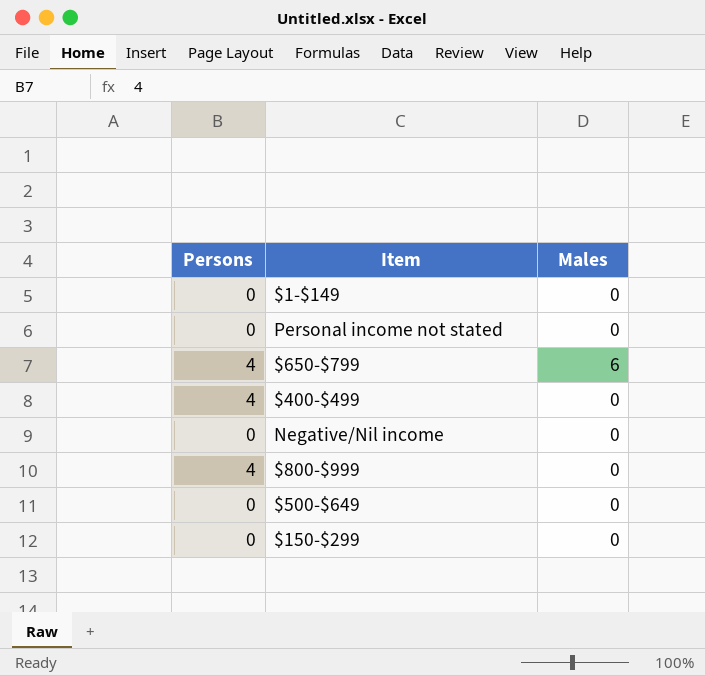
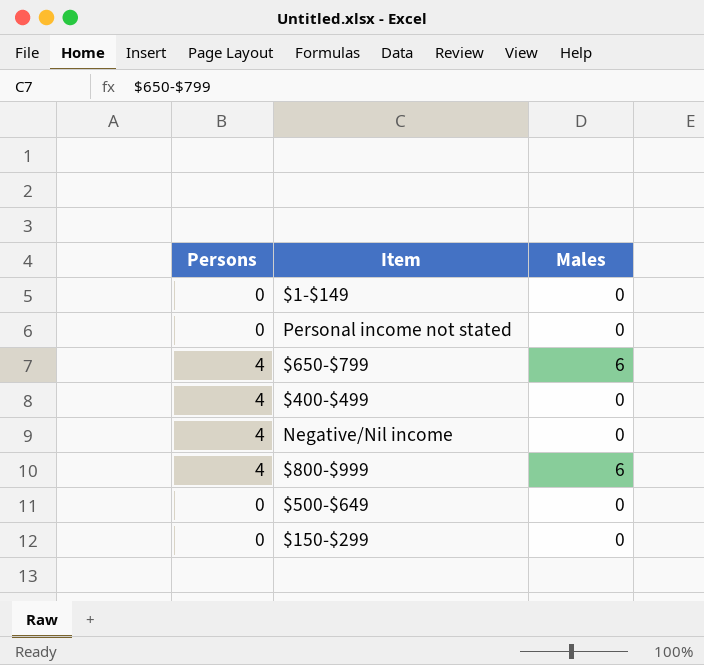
Negative/Nil income | Persons: 0 -> 4
$800-$999 | Males: 0 -> 6

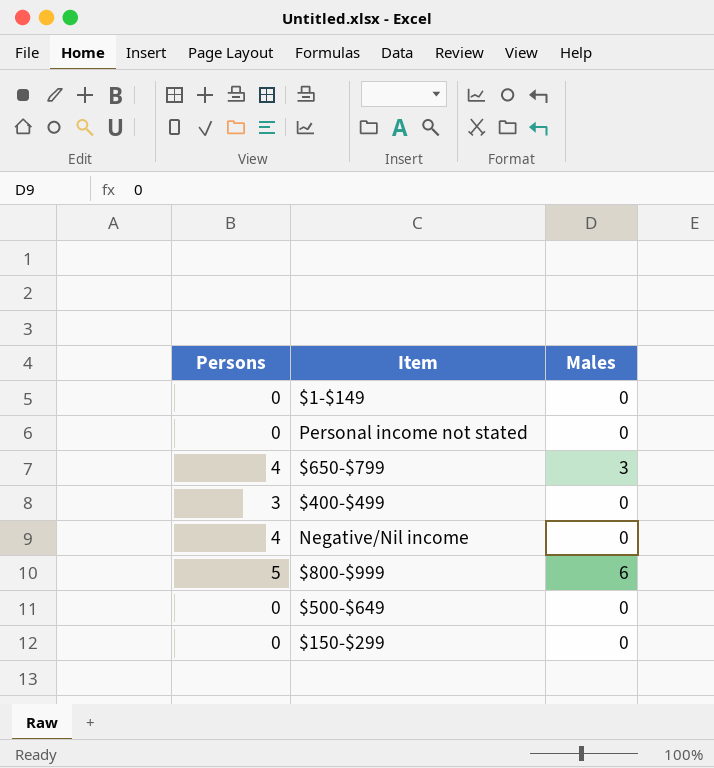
$650-$799 | Males: 6 -> 3
$400-$499 | Persons: 4 -> 3
$800-$999 | Persons: 4 -> 5

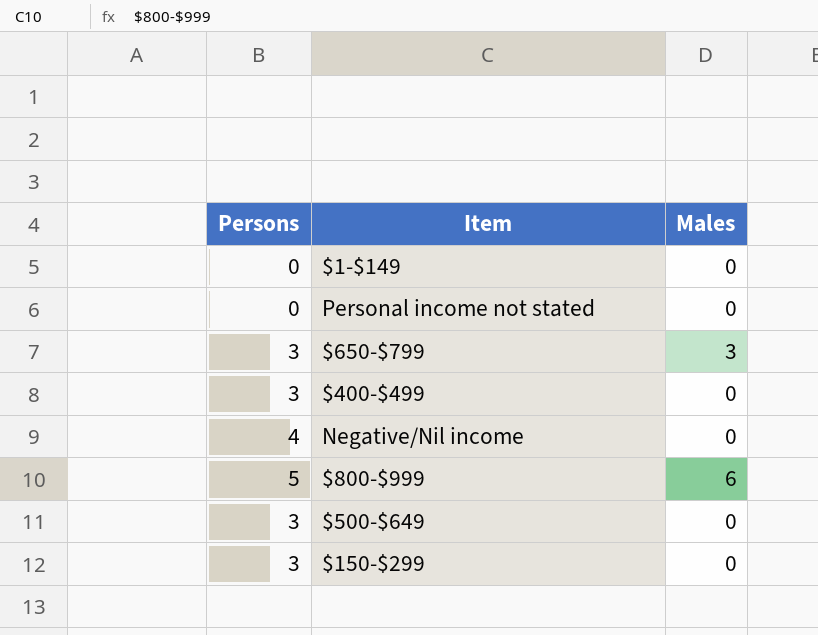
$650-$799 | Persons: 4 -> 3
$500-$649 | Persons: 0 -> 3
$150-$299 | Persons: 0 -> 3

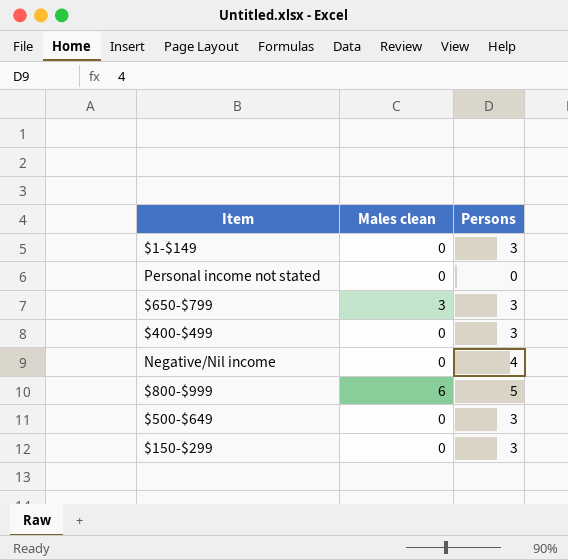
column name: Males -> Males clean
column Persons | position: 1 -> 3
$1-$149 | Persons: 0 -> 3

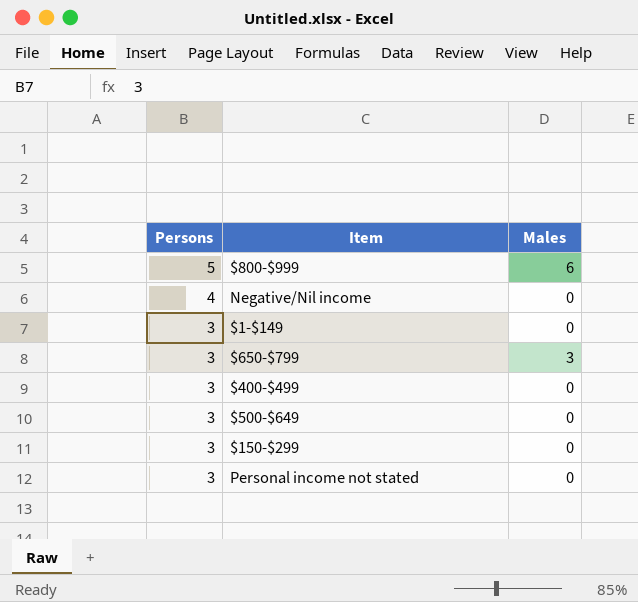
row order: none -> Persons descending
column Persons | position: 3 -> 1
column name: Males clean -> Males
Personal income not stated | Persons: 0 -> 3

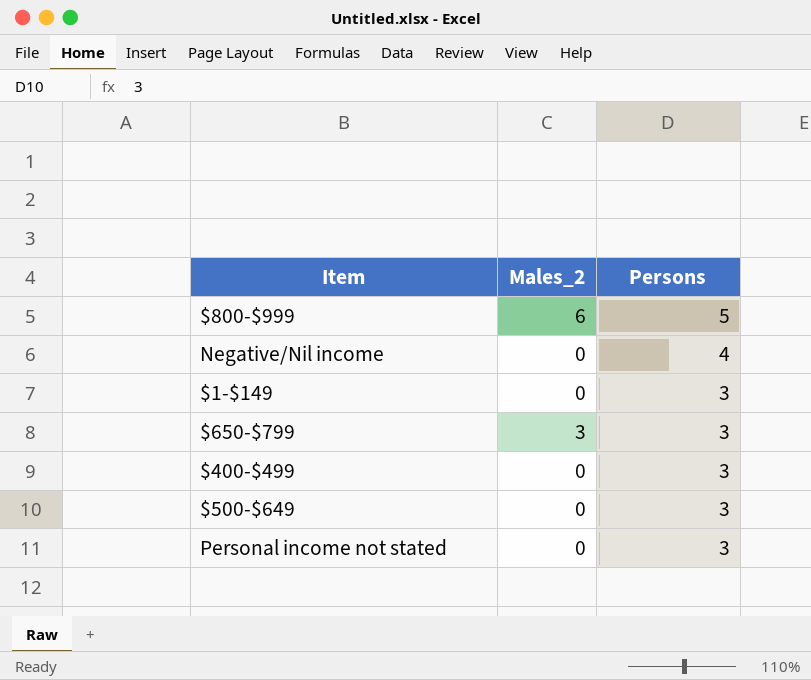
column name: Males -> Males_2
column Persons | position: 1 -> 3
row $150-$299: 3 | 0 -> none

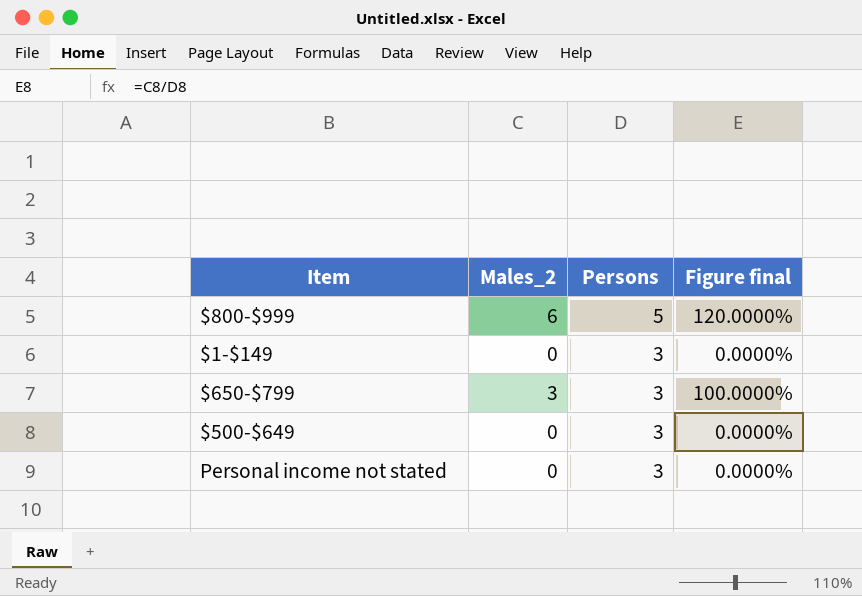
column Figure final | formula: none -> [Males_2] / [Persons]
row Negative/Nil income: 0 | 4 -> none
row $400-$499: 0 | 3 -> none

